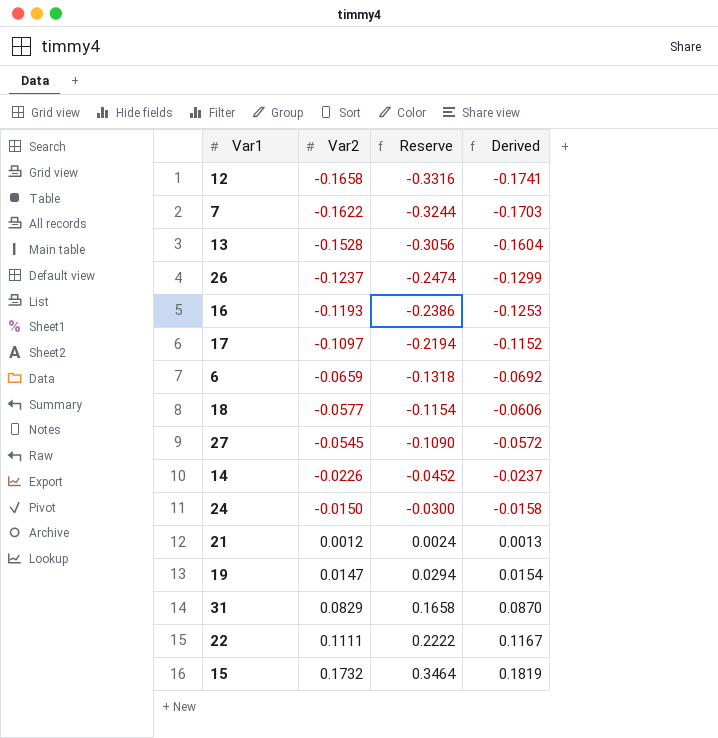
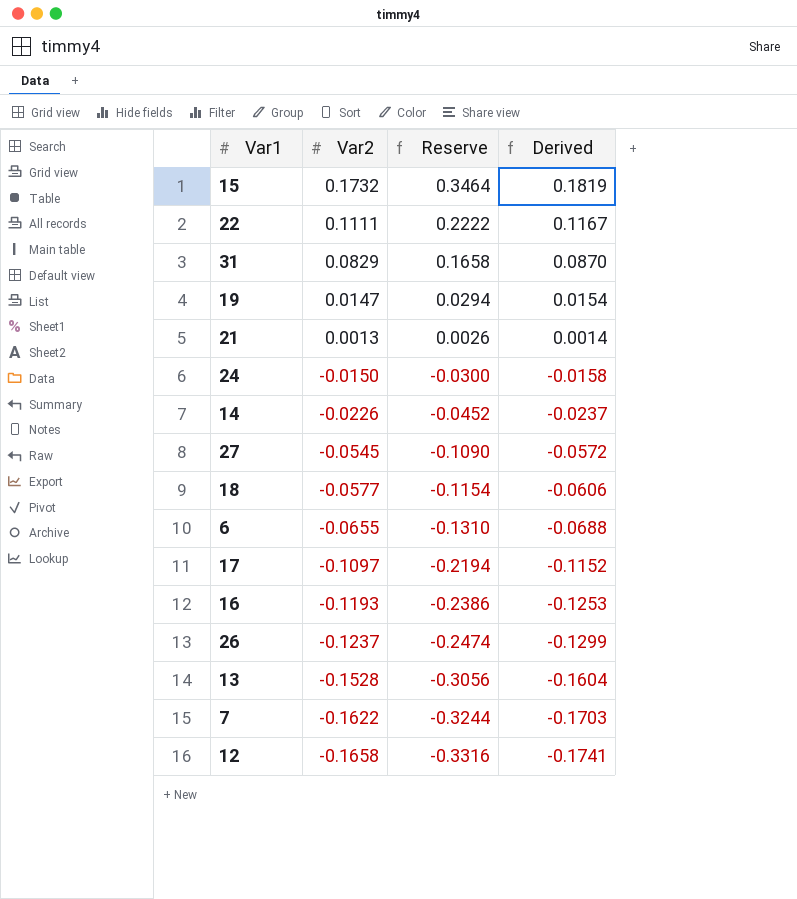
row order: Var2 ascending -> Var2 descending
21 | Var2: 0.0012 -> 0.0013
21 | Reserve: 0.0024 -> 0.0026
21 | Derived: 0.0013 -> 0.0014
6 | Var2: -0.0659 -> -0.0655
6 | Reserve: -0.1318 -> -0.1310
6 | Derived: -0.0692 -> -0.0688

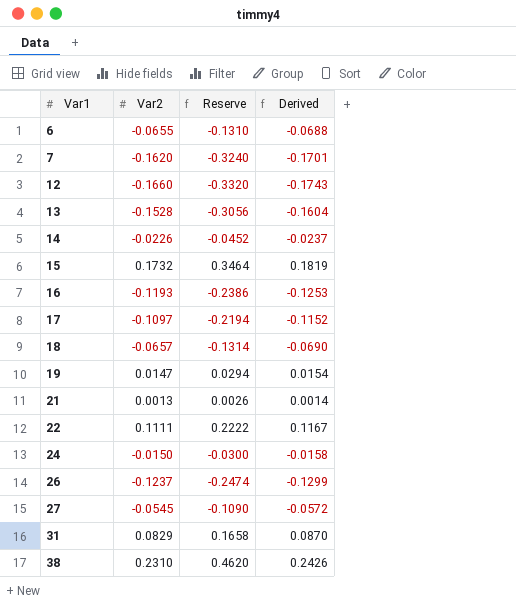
row order: Var2 descending -> Var1 ascending
7 | Var2: -0.1622 -> -0.1620
7 | Reserve: -0.3244 -> -0.3240
7 | Derived: -0.1703 -> -0.1701
12 | Var2: -0.1658 -> -0.1660
12 | Reserve: -0.3316 -> -0.3320
12 | Derived: -0.1741 -> -0.1743
18 | Var2: -0.0577 -> -0.0657
18 | Reserve: -0.1154 -> -0.1314
18 | Derived: -0.0606 -> -0.0690
row 38: none -> 0.2310 | 0.4620 | 0.2426

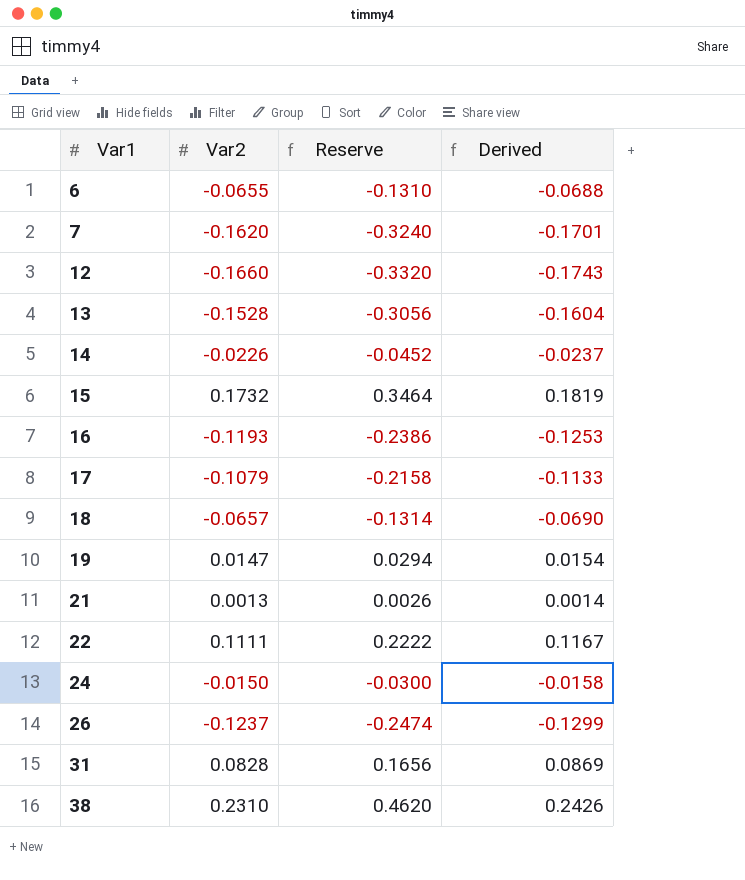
row 27: -0.0545 | -0.1090 | -0.0572 -> none
17 | Var2: -0.1097 -> -0.1079
17 | Reserve: -0.2194 -> -0.2158
17 | Derived: -0.1152 -> -0.1133
31 | Var2: 0.0829 -> 0.0828
31 | Reserve: 0.1658 -> 0.1656
31 | Derived: 0.0870 -> 0.0869

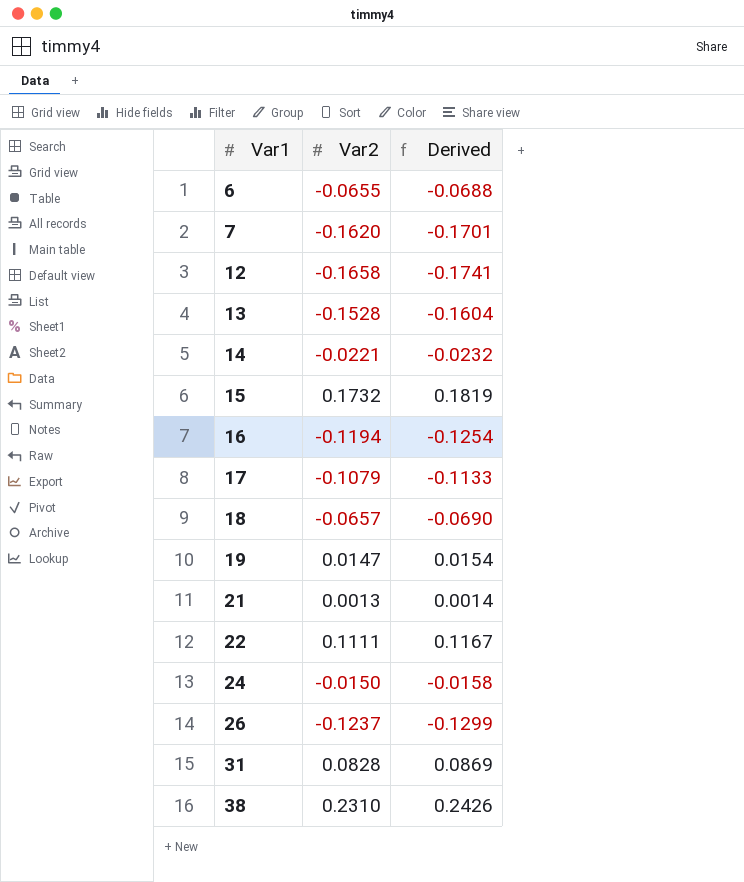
column Reserve | formula: [Var2] * 2 -> none
12 | Var2: -0.1660 -> -0.1658
12 | Derived: -0.1743 -> -0.1741
14 | Var2: -0.0226 -> -0.0221
14 | Derived: -0.0237 -> -0.0232
16 | Var2: -0.1193 -> -0.1194
16 | Derived: -0.1253 -> -0.1254

